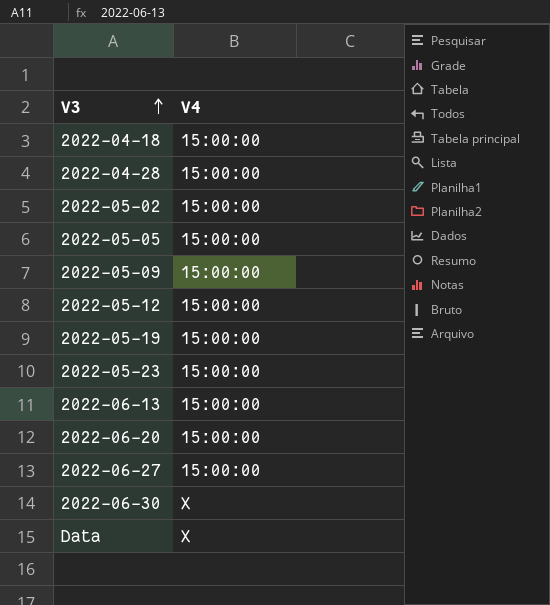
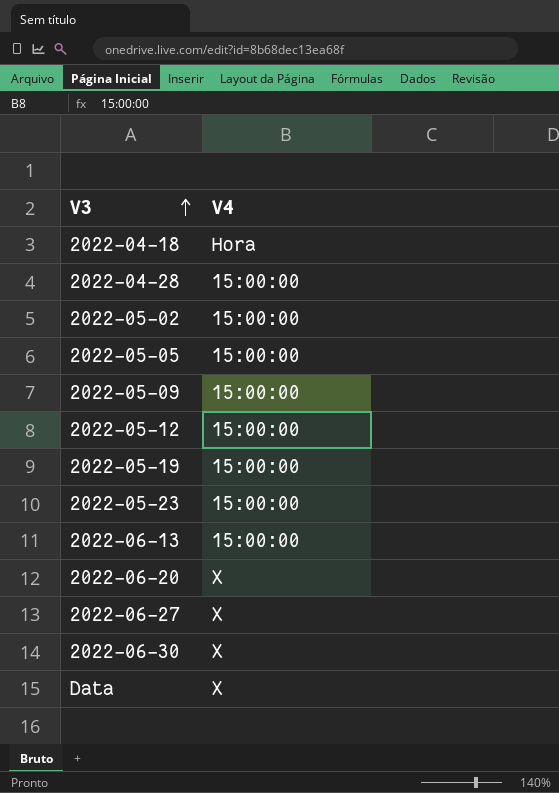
2022-04-18 | V4: 15:00:00 -> Hora
2022-06-20 | V4: 15:00:00 -> X
2022-06-27 | V4: 15:00:00 -> X

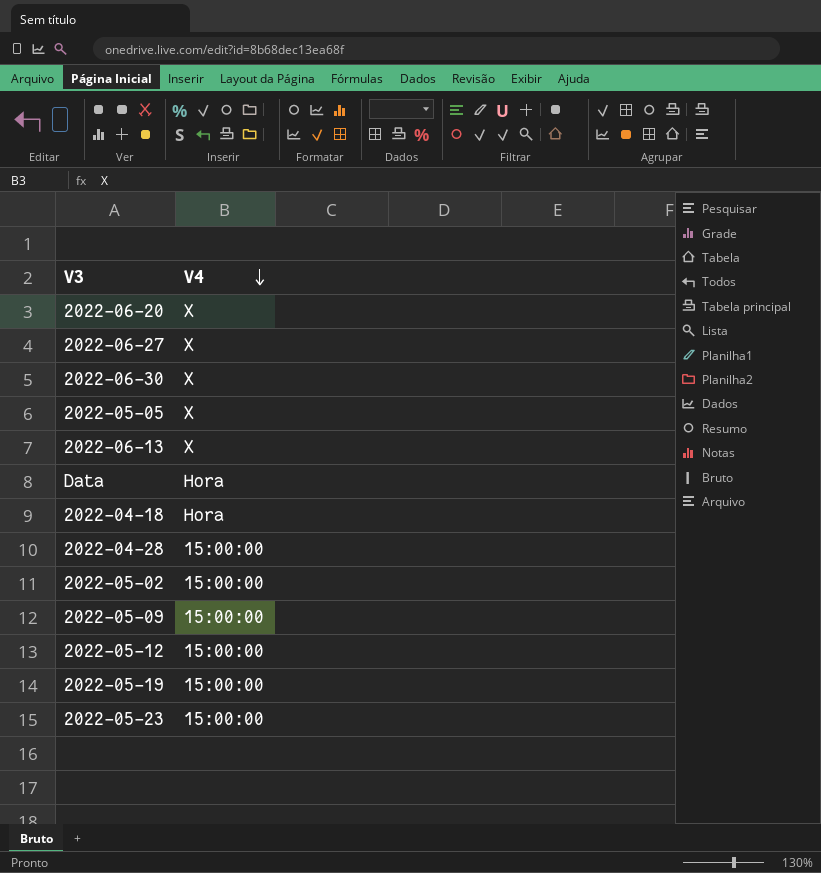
row order: V3 ascending -> V4 descending
2022-05-05 | V4: 15:00:00 -> X
2022-06-13 | V4: 15:00:00 -> X
Data | V4: X -> Hora

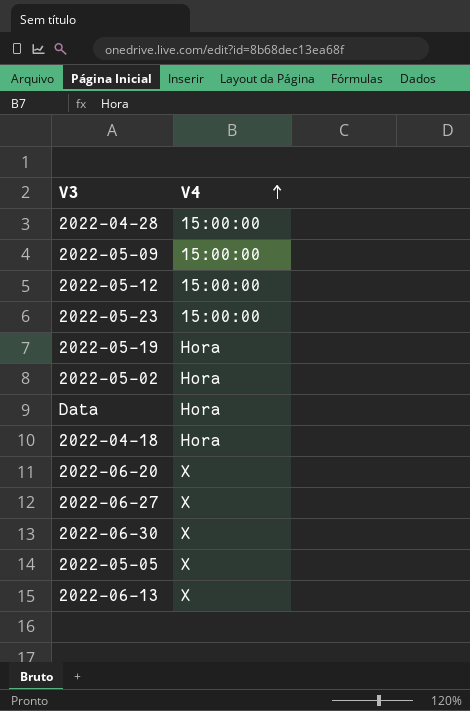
row order: V4 descending -> V4 ascending
2022-05-19 | V4: 15:00:00 -> Hora
2022-05-02 | V4: 15:00:00 -> Hora

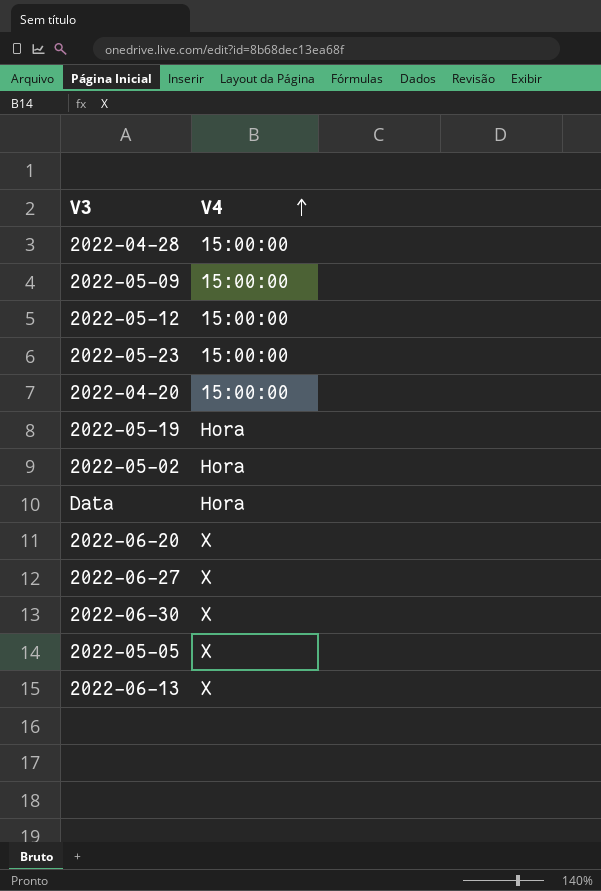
row 2022-04-18: Hora -> none
row 2022-04-20: none -> 15:00:00

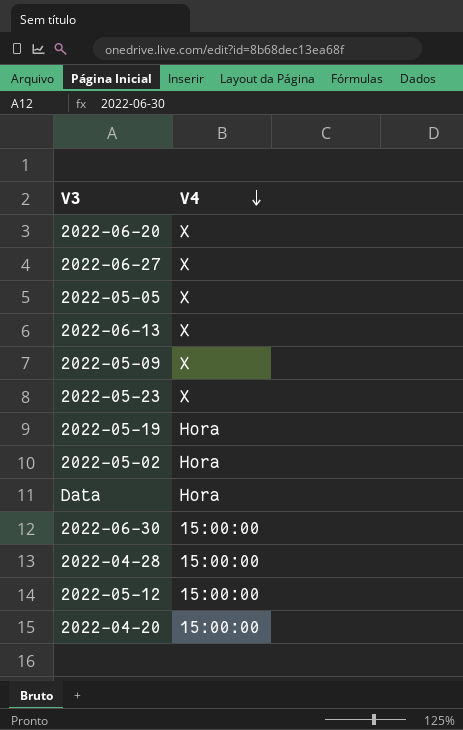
row order: V4 ascending -> V4 descending
2022-05-09 | V4: 15:00:00 -> X
2022-05-23 | V4: 15:00:00 -> X
2022-06-30 | V4: X -> 15:00:00

